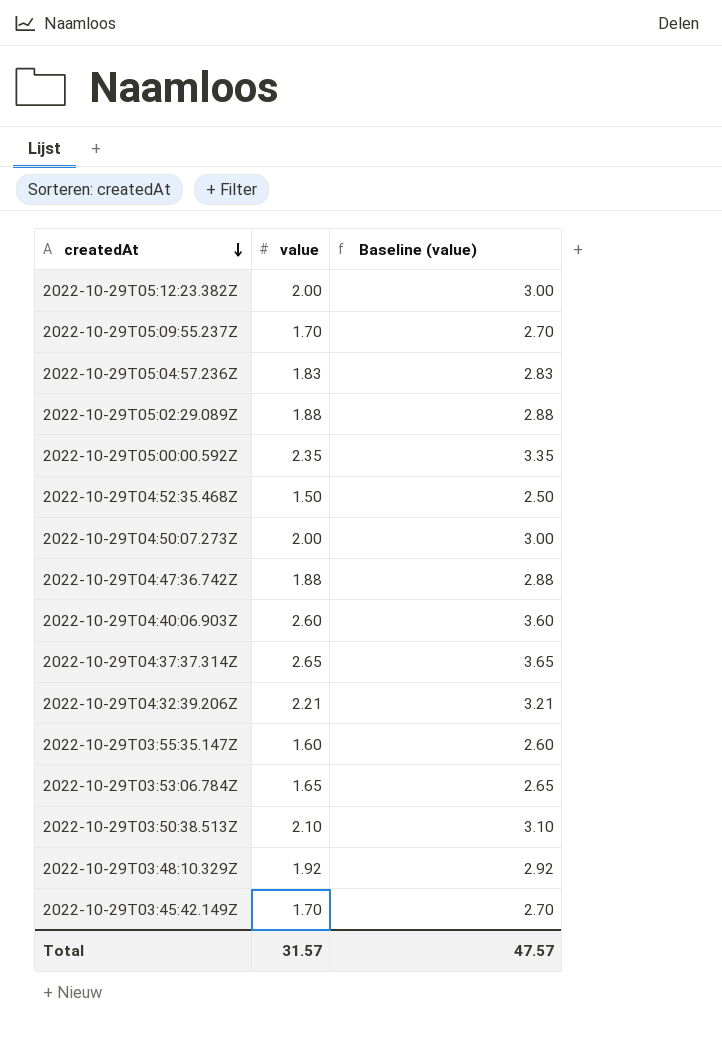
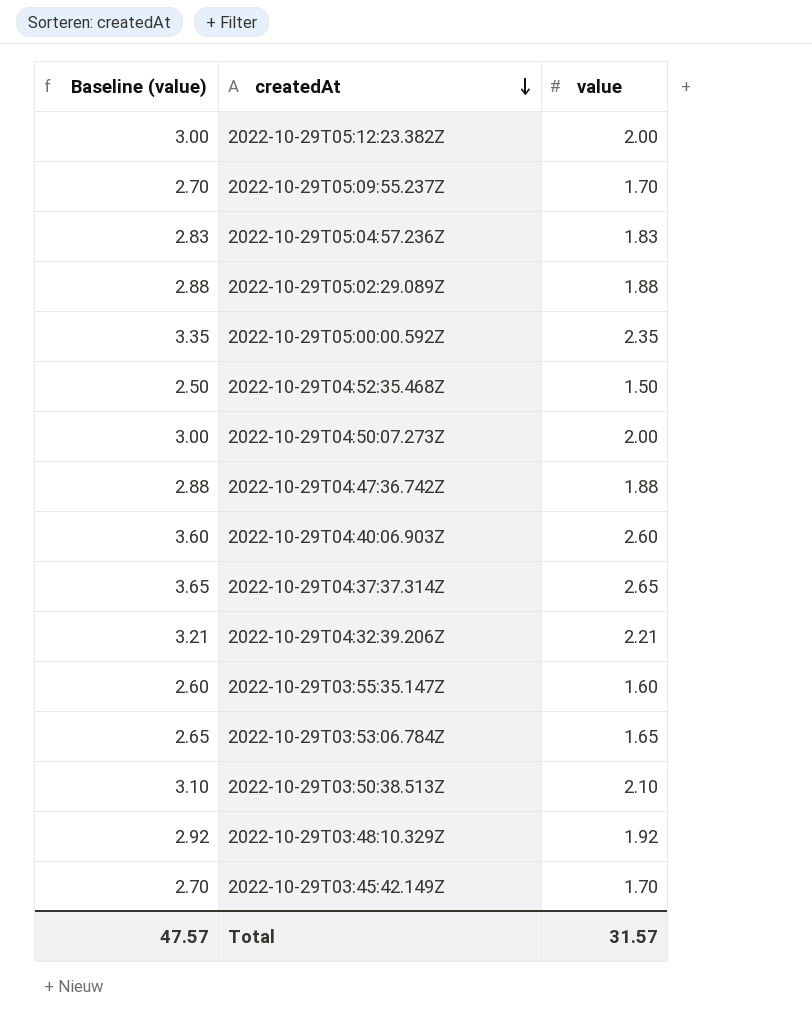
column Baseline (value) | position: 3 -> 1

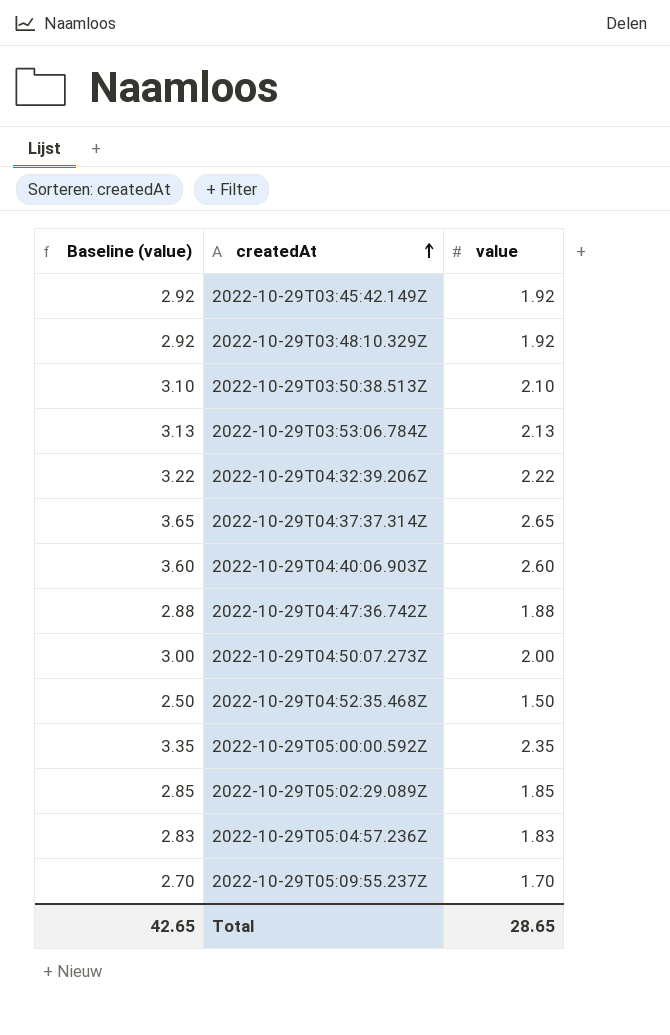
row order: createdAt descending -> createdAt ascending
row 2022-10-29T05:12:23.382Z: 3.00 | 2.00 -> none
row 2022-10-29T03:55:35.147Z: 2.60 | 1.60 -> none
2022-10-29T03:45:42.149Z | Baseline (value): 2.70 -> 2.92
2022-10-29T03:45:42.149Z | value: 1.70 -> 1.92
2022-10-29T03:53:06.784Z | Baseline (value): 2.65 -> 3.13
2022-10-29T03:53:06.784Z | value: 1.65 -> 2.13
2022-10-29T04:32:39.206Z | Baseline (value): 3.21 -> 3.22
2022-10-29T04:32:39.206Z | value: 2.21 -> 2.22
2022-10-29T05:02:29.089Z | Baseline (value): 2.88 -> 2.85
2022-10-29T05:02:29.089Z | value: 1.88 -> 1.85
Total | Baseline (value): 47.57 -> 42.65
Total | value: 31.57 -> 28.65

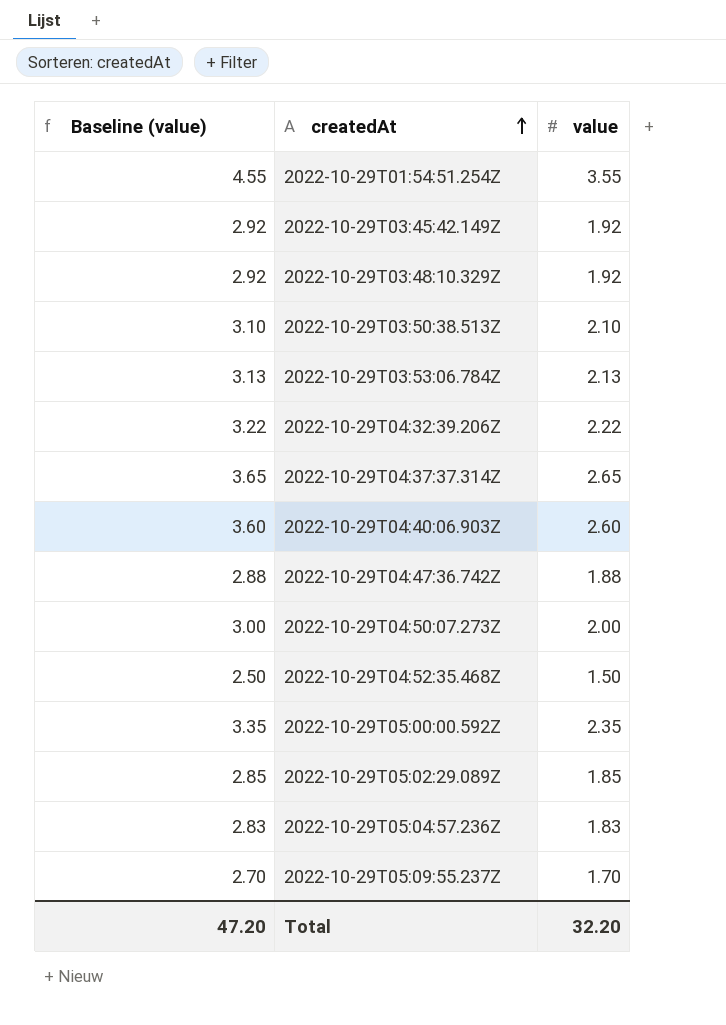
row 2022-10-29T01:54:51.254Z: none -> 4.55 | 3.55
Total | Baseline (value): 42.65 -> 47.20
Total | value: 28.65 -> 32.20

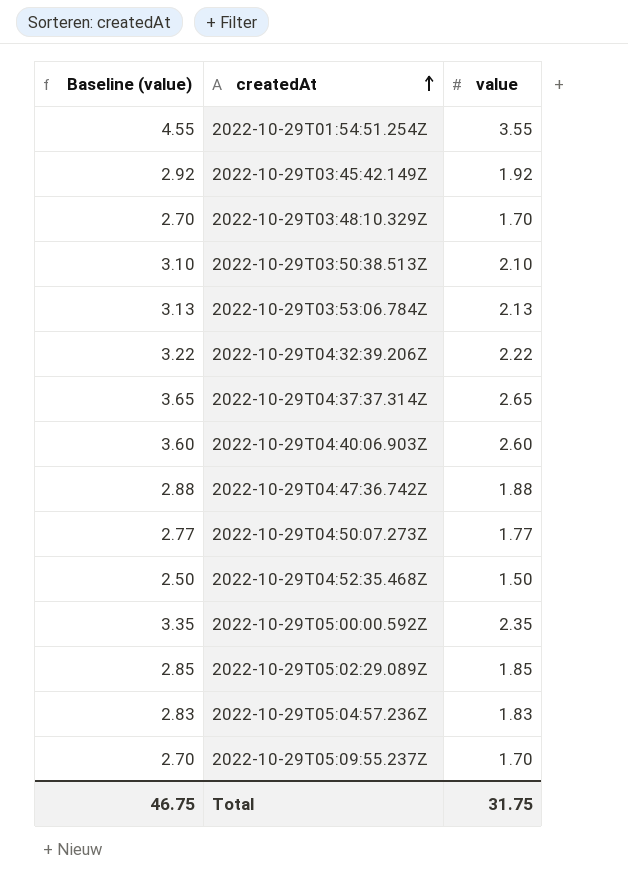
2022-10-29T03:48:10.329Z | Baseline (value): 2.92 -> 2.70
2022-10-29T03:48:10.329Z | value: 1.92 -> 1.70
2022-10-29T04:50:07.273Z | Baseline (value): 3.00 -> 2.77
2022-10-29T04:50:07.273Z | value: 2.00 -> 1.77
Total | Baseline (value): 47.20 -> 46.75
Total | value: 32.20 -> 31.75

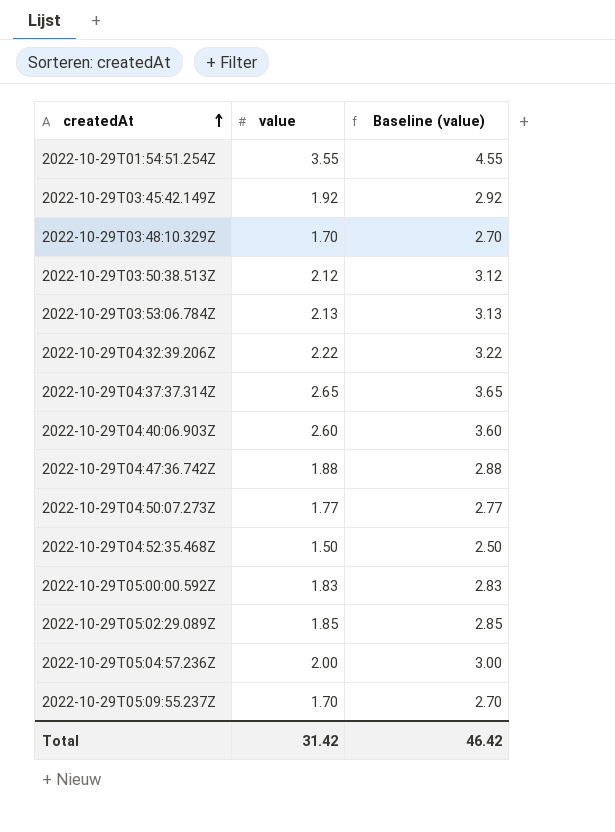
column Baseline (value) | position: 1 -> 3
2022-10-29T03:50:38.513Z | value: 2.10 -> 2.12
2022-10-29T03:50:38.513Z | Baseline (value): 3.10 -> 3.12
2022-10-29T05:00:00.592Z | value: 2.35 -> 1.83
2022-10-29T05:00:00.592Z | Baseline (value): 3.35 -> 2.83
2022-10-29T05:04:57.236Z | value: 1.83 -> 2.00
2022-10-29T05:04:57.236Z | Baseline (value): 2.83 -> 3.00
Total | value: 31.75 -> 31.42
Total | Baseline (value): 46.75 -> 46.42

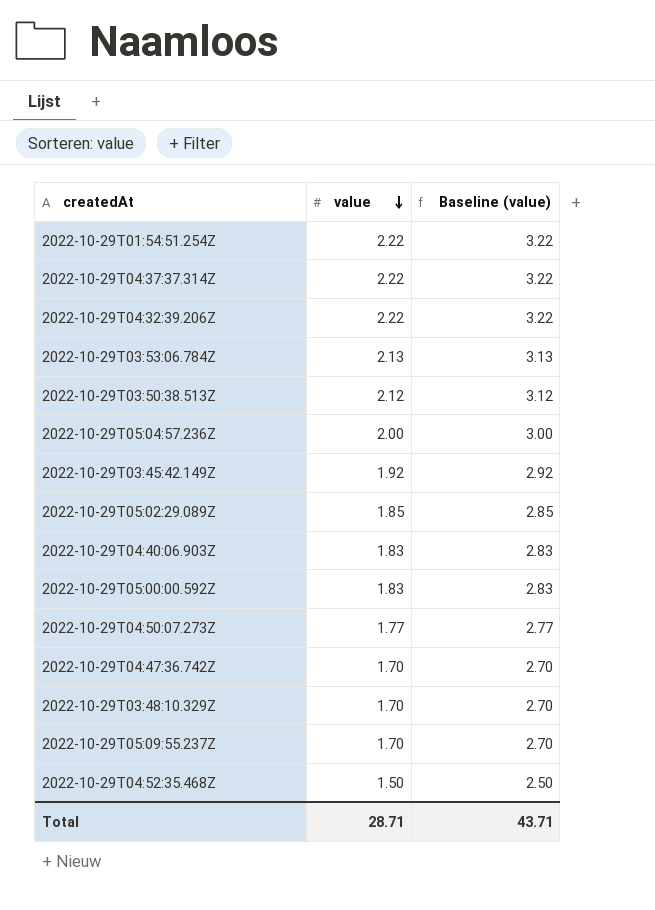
row order: createdAt ascending -> value descending
2022-10-29T01:54:51.254Z | value: 3.55 -> 2.22
2022-10-29T01:54:51.254Z | Baseline (value): 4.55 -> 3.22
2022-10-29T04:37:37.314Z | value: 2.65 -> 2.22
2022-10-29T04:37:37.314Z | Baseline (value): 3.65 -> 3.22
2022-10-29T04:40:06.903Z | value: 2.60 -> 1.83
2022-10-29T04:40:06.903Z | Baseline (value): 3.60 -> 2.83
2022-10-29T04:47:36.742Z | value: 1.88 -> 1.70
2022-10-29T04:47:36.742Z | Baseline (value): 2.88 -> 2.70
Total | value: 31.42 -> 28.71
Total | Baseline (value): 46.42 -> 43.71

